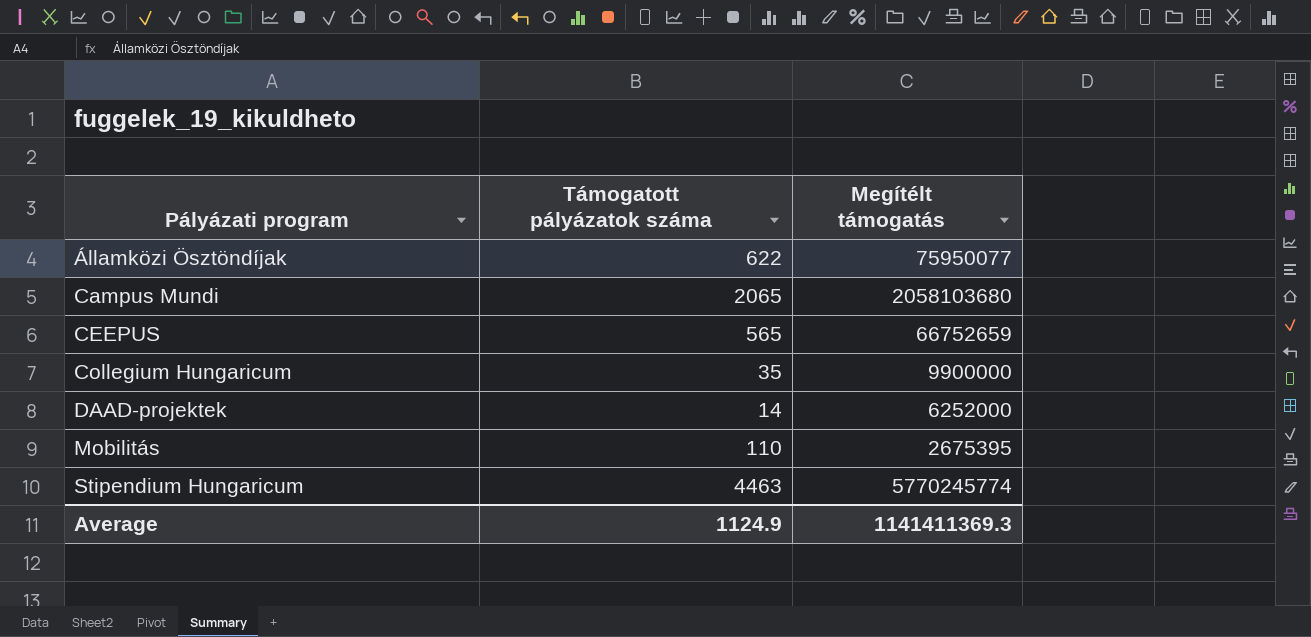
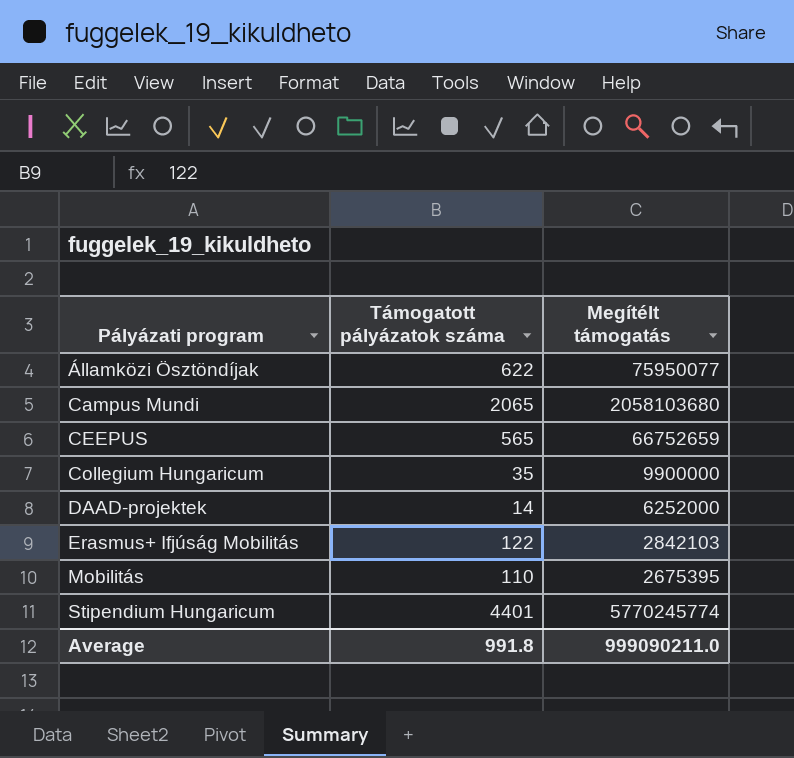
row Erasmus+ Ifjúság Mobilitás: none -> 122 | 2842103
Stipendium Hungaricum | Támogatott pályázatok száma: 4463 -> 4401
Average | Támogatott pályázatok száma: 1124.9 -> 991.8
Average | Megítélt támogatás: 1141411369.3 -> 999090211.0

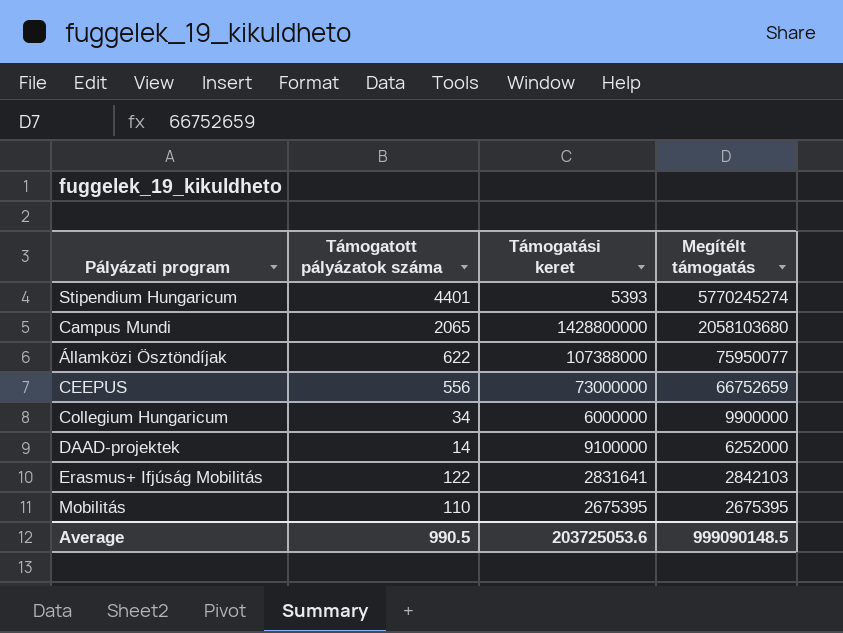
row order: Pályázati program ascending -> Megítélt támogatás descending
column Támogatási keret | position: none -> 3
Stipendium Hungaricum | Megítélt támogatás: 5770245774 -> 5770245274
CEEPUS | Támogatott pályázatok száma: 565 -> 556
Collegium Hungaricum | Támogatott pályázatok száma: 35 -> 34
Average | Támogatott pályázatok száma: 991.8 -> 990.5
Average | Megítélt támogatás: 999090211.0 -> 999090148.5

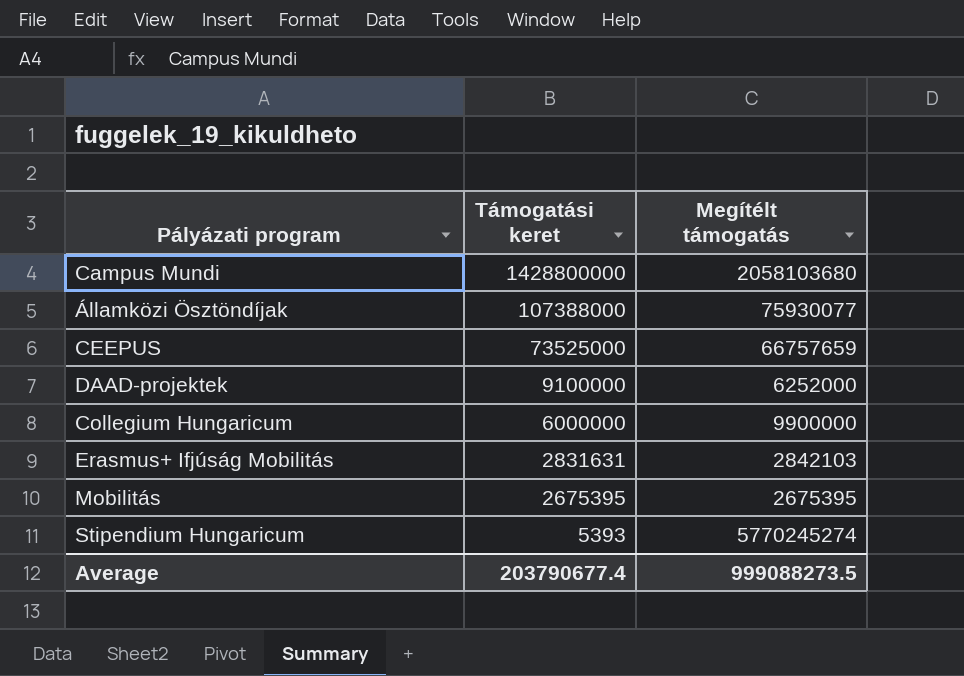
row order: Megítélt támogatás descending -> Támogatási keret descending
column Támogatott pályázatok száma | position: 2 -> none
Államközi Ösztöndíjak | Megítélt támogatás: 75950077 -> 75930077
CEEPUS | Támogatási keret: 73000000 -> 73525000
CEEPUS | Megítélt támogatás: 66752659 -> 66757659
Erasmus+ Ifjúság Mobilitás | Támogatási keret: 2831641 -> 2831631
Average | Támogatási keret: 203725053.6 -> 203790677.4
Average | Megítélt támogatás: 999090148.5 -> 999088273.5

